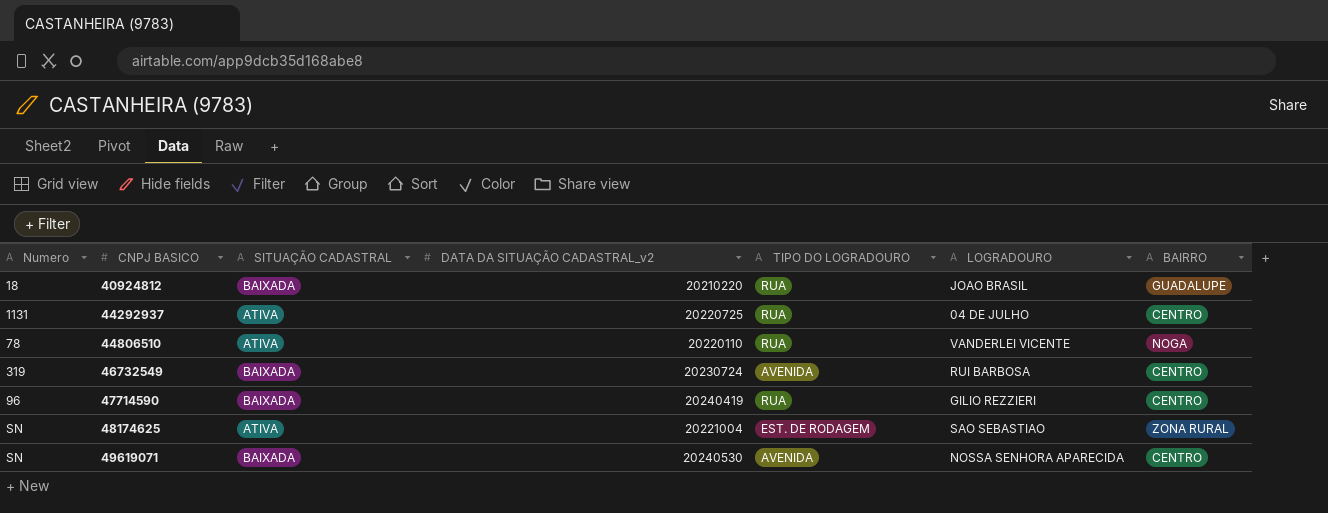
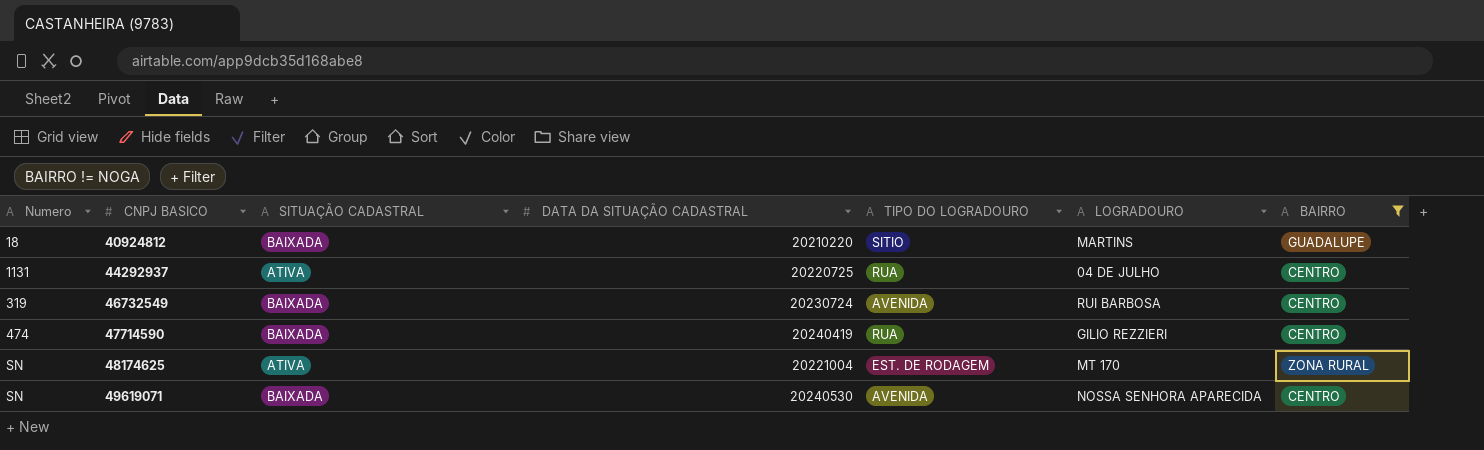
filter: none -> BAIRRO != NOGA
column name: DATA DA SITUAÇÃO CADASTRAL_v2 -> DATA DA SITUAÇÃO CADASTRAL
40924812 | TIPO DO LOGRADOURO: RUA -> SITIO
40924812 | LOGRADOURO: JOAO BRASIL -> MARTINS
47714590 | Numero: 96 -> 474
48174625 | LOGRADOURO: SAO SEBASTIAO -> MT 170

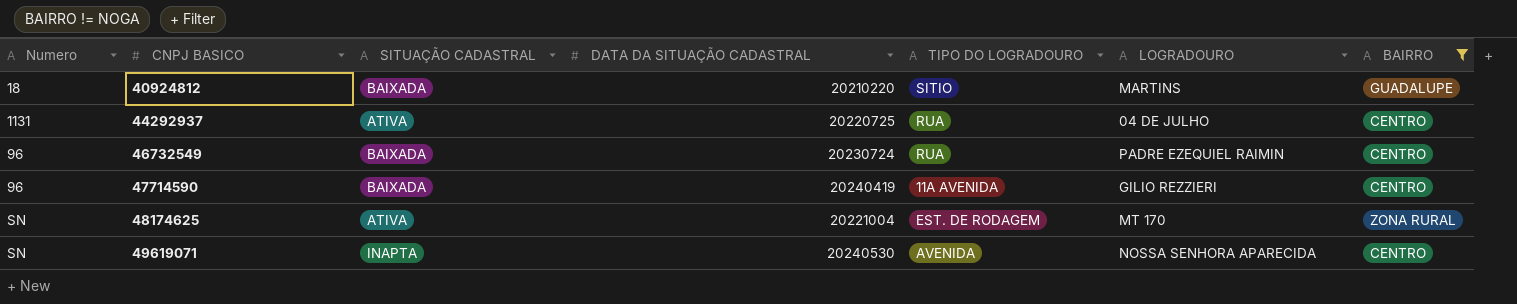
46732549 | Numero: 319 -> 96
46732549 | TIPO DO LOGRADOURO: AVENIDA -> RUA
46732549 | LOGRADOURO: RUI BARBOSA -> PADRE EZEQUIEL RAIMIN
47714590 | Numero: 474 -> 96
47714590 | TIPO DO LOGRADOURO: RUA -> 11A AVENIDA
49619071 | SITUAÇÃO CADASTRAL: BAIXADA -> INAPTA

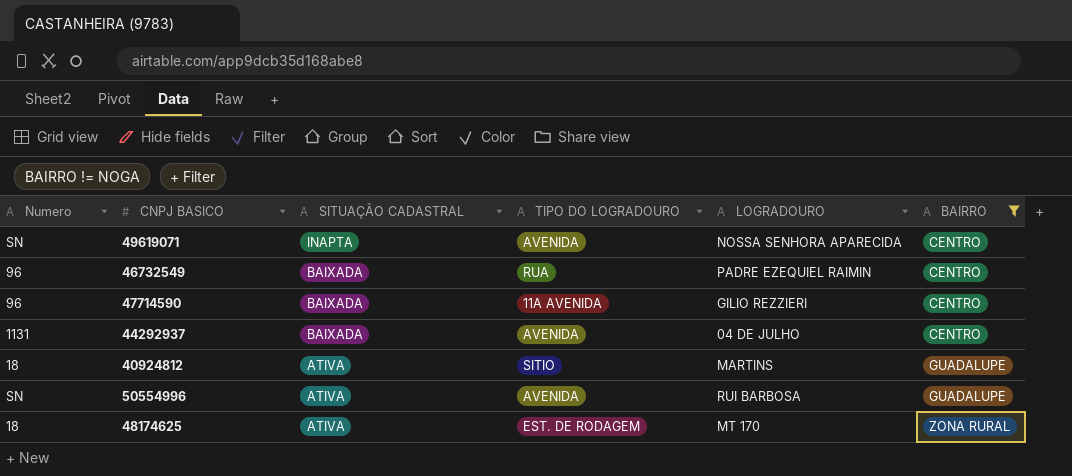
row order: CNPJ BASICO ascending -> SITUAÇÃO CADASTRAL descending
column DATA DA SITUAÇÃO CADASTRAL | position: 4 -> none
44292937 | SITUAÇÃO CADASTRAL: ATIVA -> BAIXADA
44292937 | TIPO DO LOGRADOURO: RUA -> AVENIDA
40924812 | SITUAÇÃO CADASTRAL: BAIXADA -> ATIVA
row 50554996: none -> SN | ATIVA | AVENIDA | RUI BARBOSA | GUADALUPE
48174625 | Numero: SN -> 18

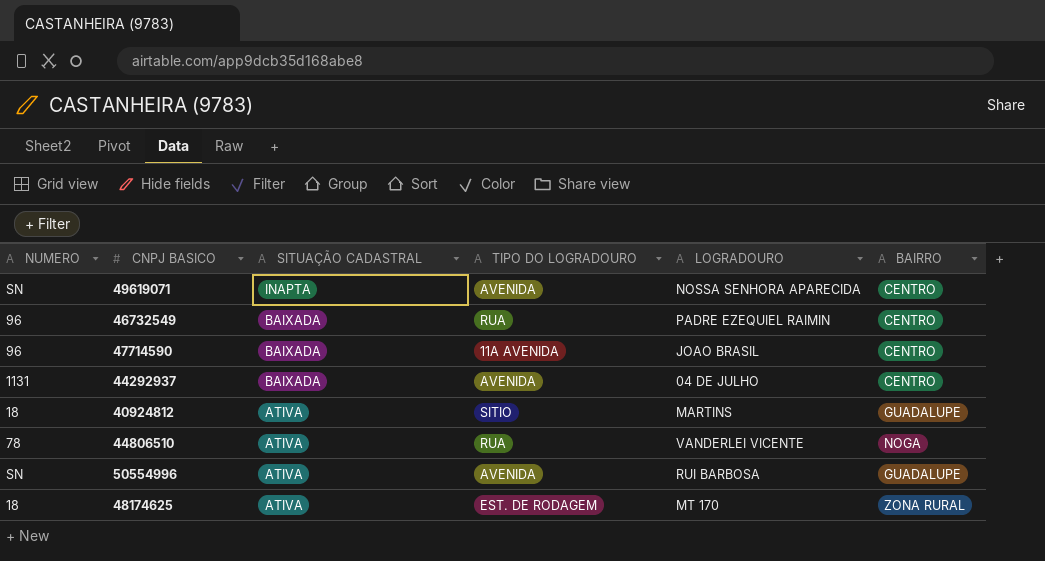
filter: BAIRRO != NOGA -> none
column name: Numero -> NUMERO
47714590 | LOGRADOURO: GILIO REZZIERI -> JOAO BRASIL

